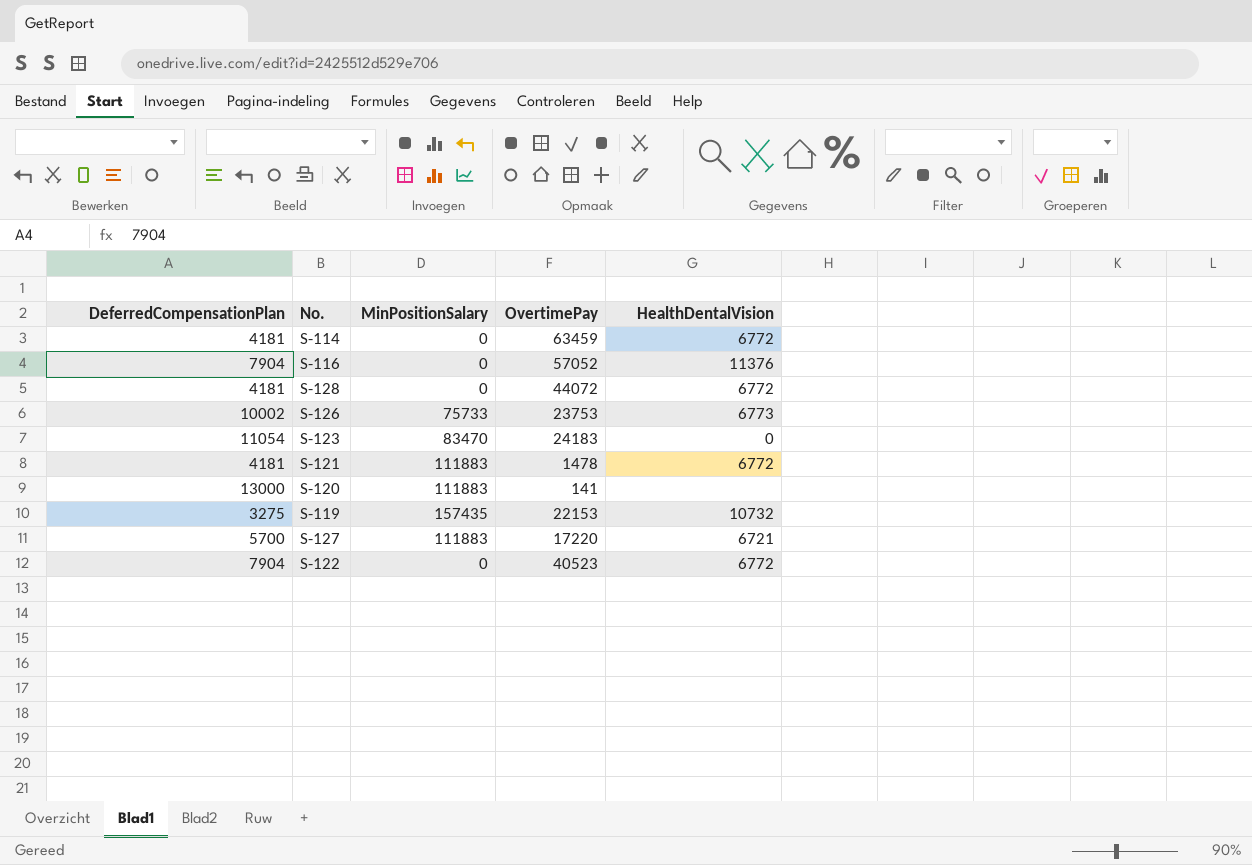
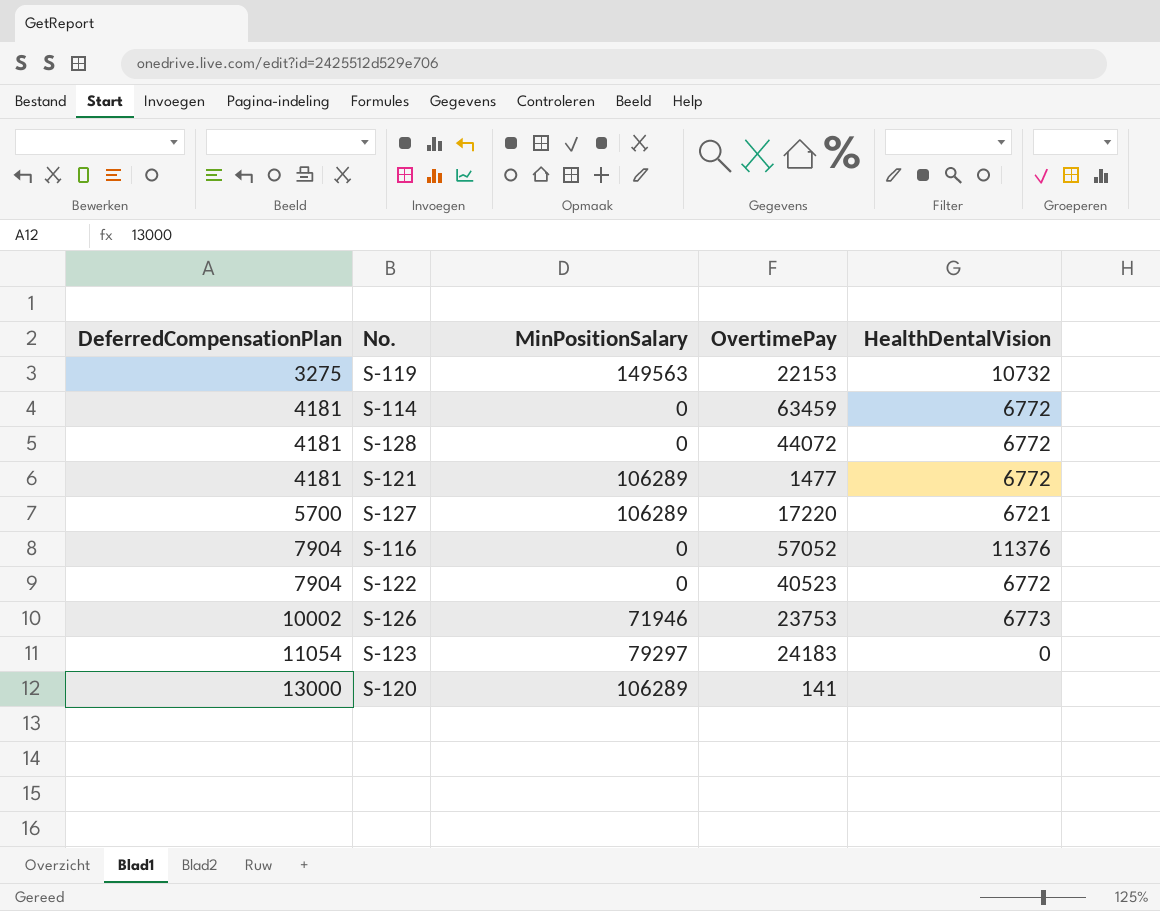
row order: none -> DeferredCompensationPlan ascending
S-119 | MinPositionSalary: 157435 -> 149563
S-121 | MinPositionSalary: 111883 -> 106289
S-121 | OvertimePay: 1478 -> 1477
S-127 | MinPositionSalary: 111883 -> 106289
S-126 | MinPositionSalary: 75733 -> 71946
S-123 | MinPositionSalary: 83470 -> 79297
S-120 | MinPositionSalary: 111883 -> 106289

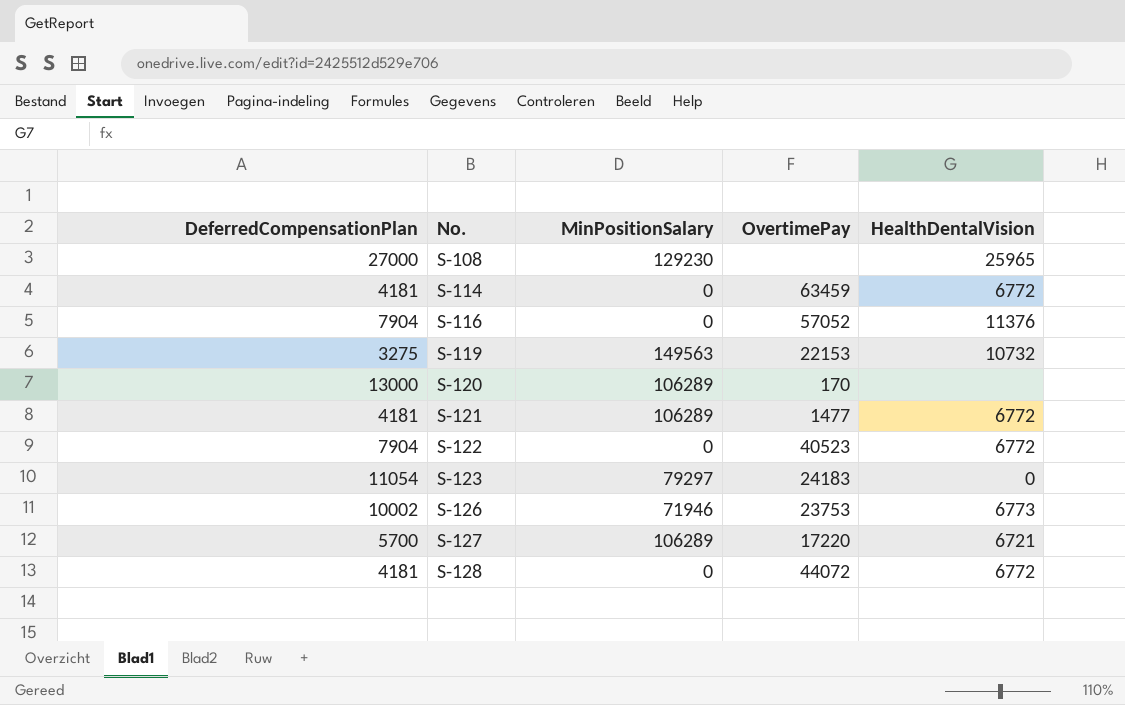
row order: DeferredCompensationPlan ascending -> No. ascending
row S-108: none -> 27000 | 129230 | none | 25965
S-120 | OvertimePay: 141 -> 170

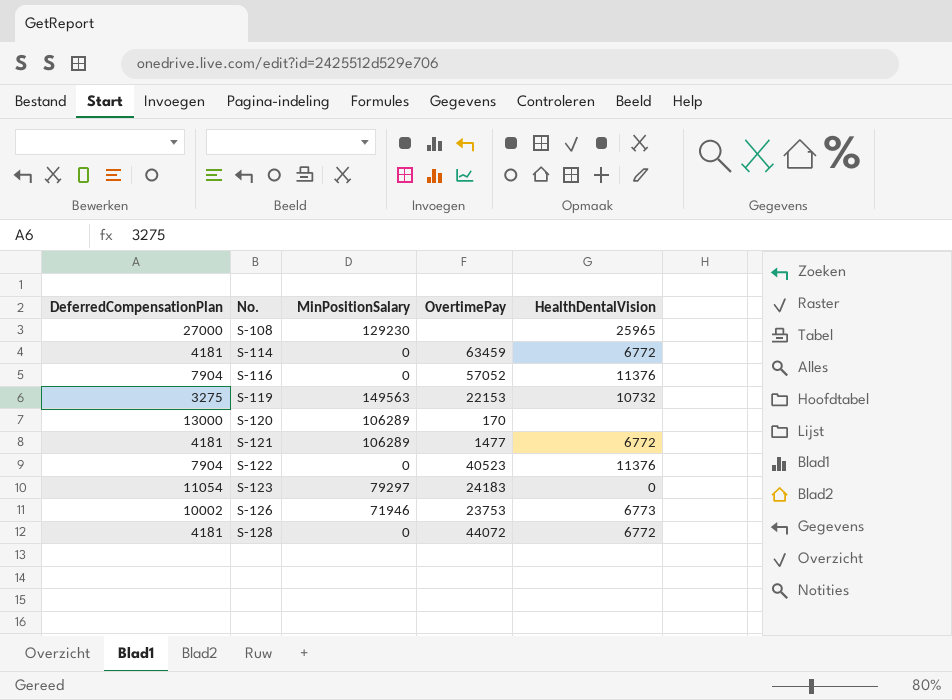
row S-127: 5700 | 106289 | 17220 | 6721 -> none
S-122 | HealthDentalVision: 6772 -> 11376

